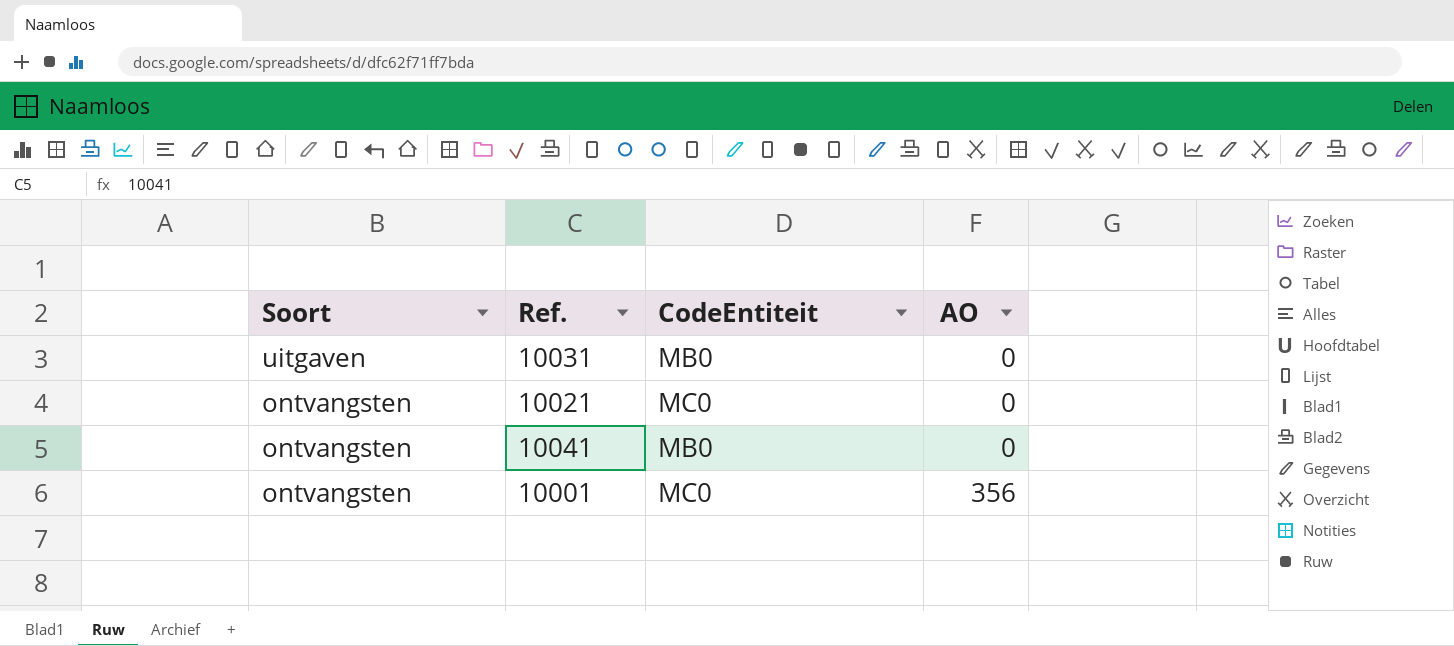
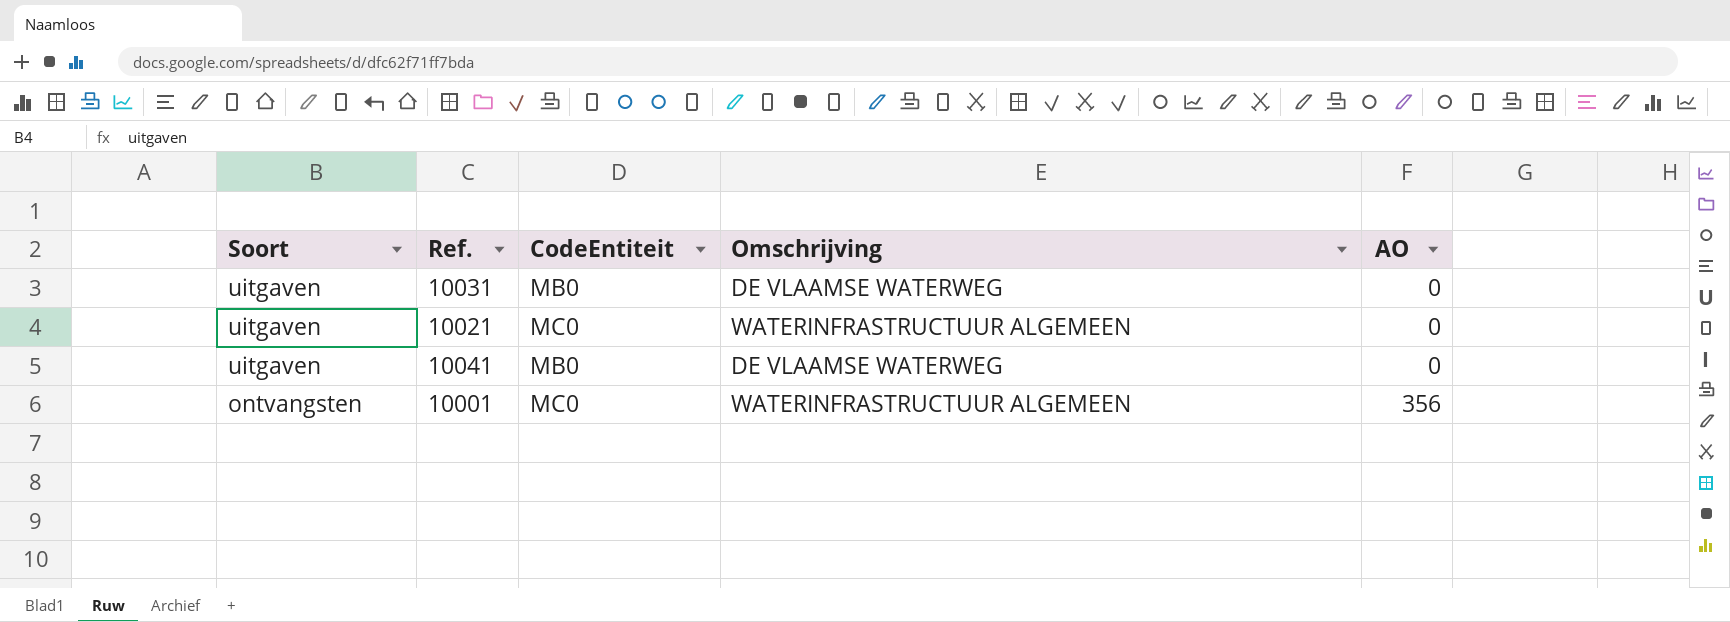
column Omschrijving | position: none -> 4
10021 | Soort: ontvangsten -> uitgaven
10041 | Soort: ontvangsten -> uitgaven

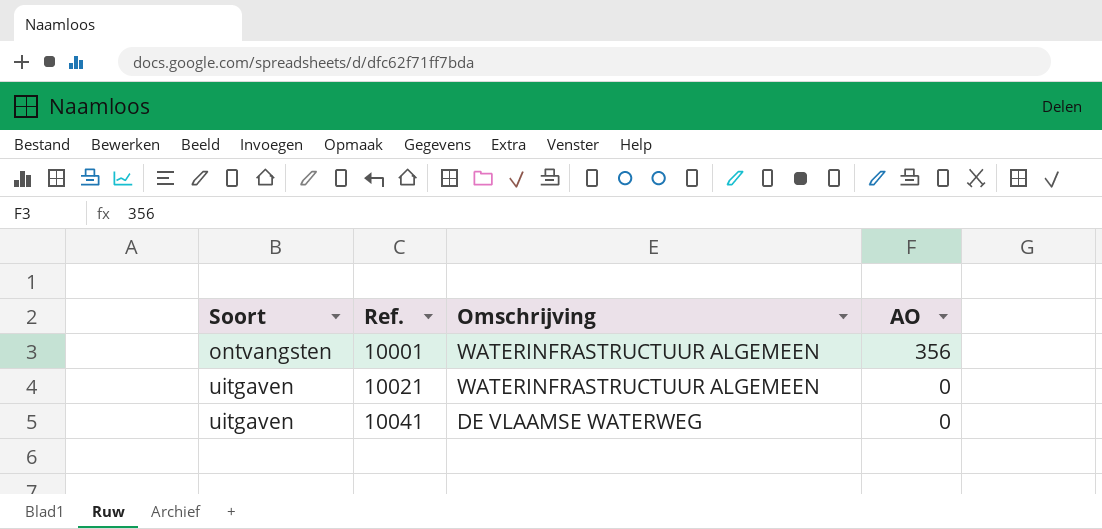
row order: Soort descending -> Soort ascending
column CodeEntiteit | position: 3 -> none
row 10031: uitgaven | MB0 | DE VLAAMSE WATERWEG | 0 -> none

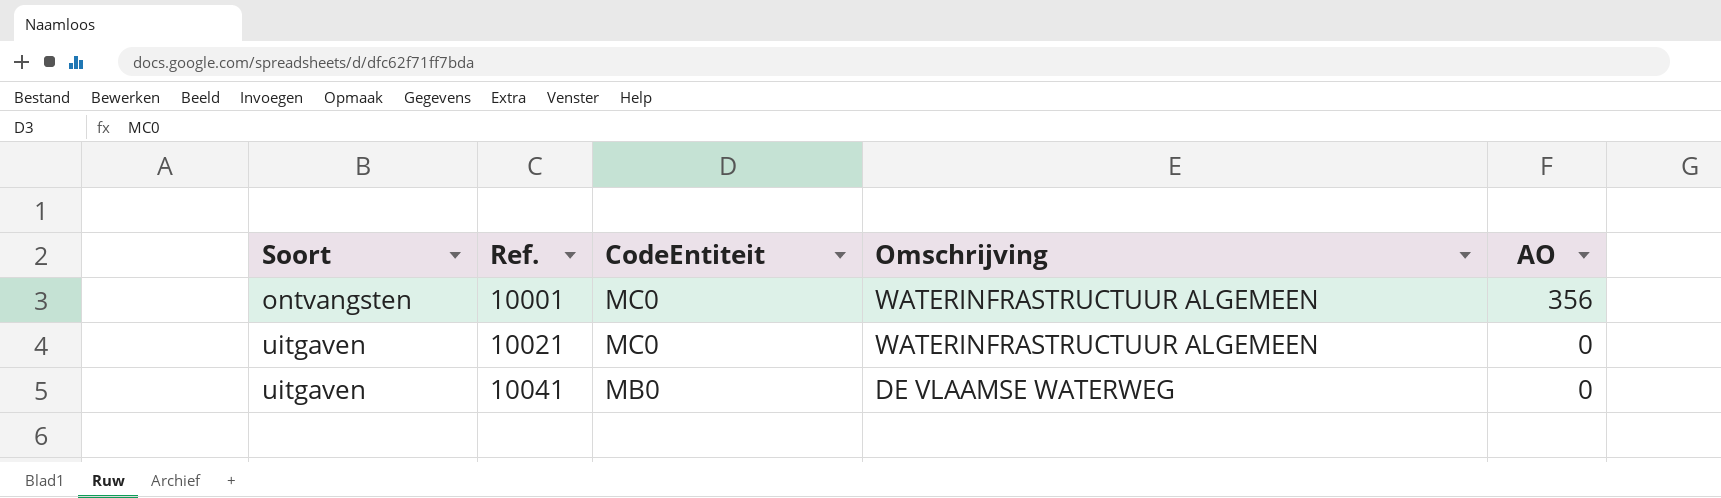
column CodeEntiteit | position: none -> 3

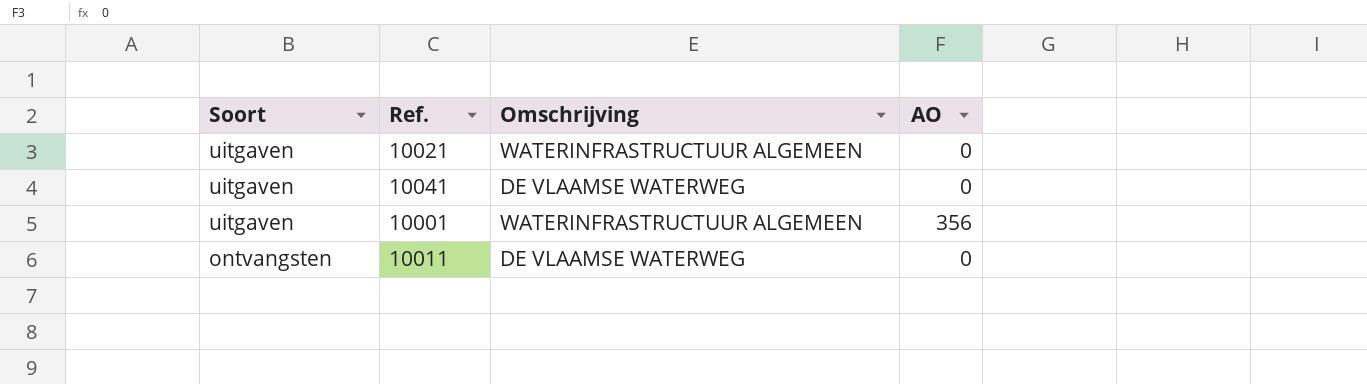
row order: Soort ascending -> Soort descending
column CodeEntiteit | position: 3 -> none
10001 | Soort: ontvangsten -> uitgaven
row 10011: none -> ontvangsten | DE VLAAMSE WATERWEG | 0

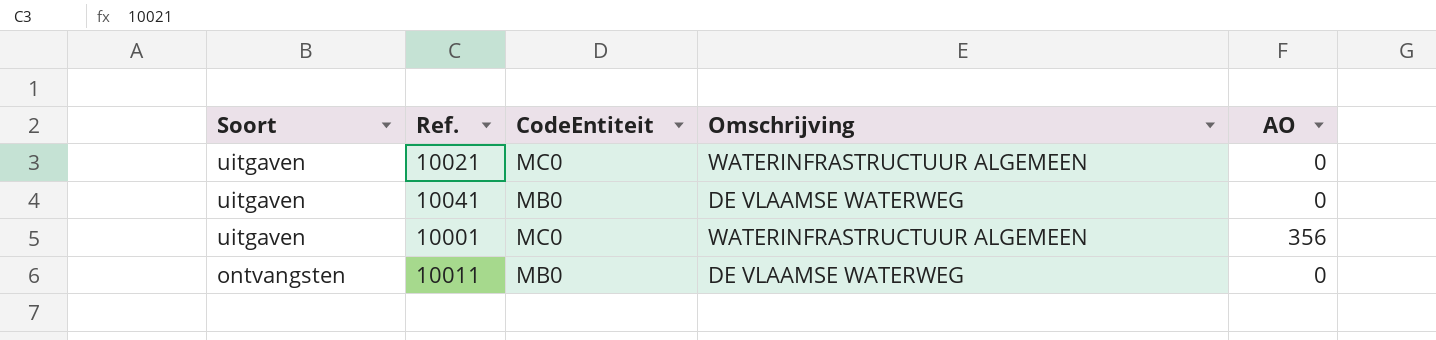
column CodeEntiteit | position: none -> 3

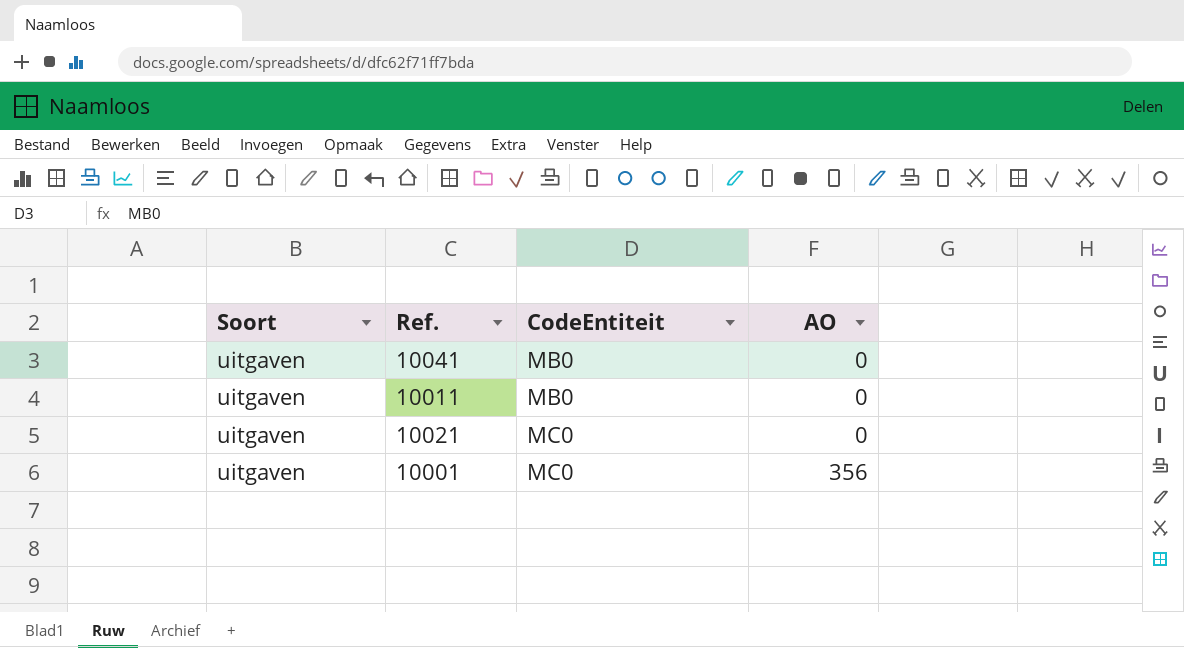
row order: Soort descending -> CodeEntiteit ascending
column Omschrijving | position: 4 -> none
10011 | Soort: ontvangsten -> uitgaven

